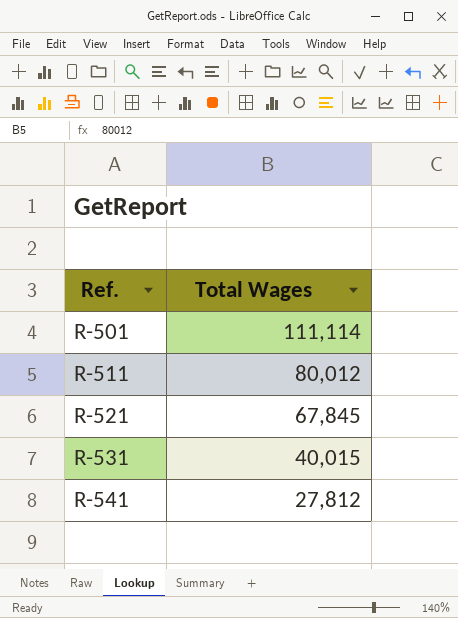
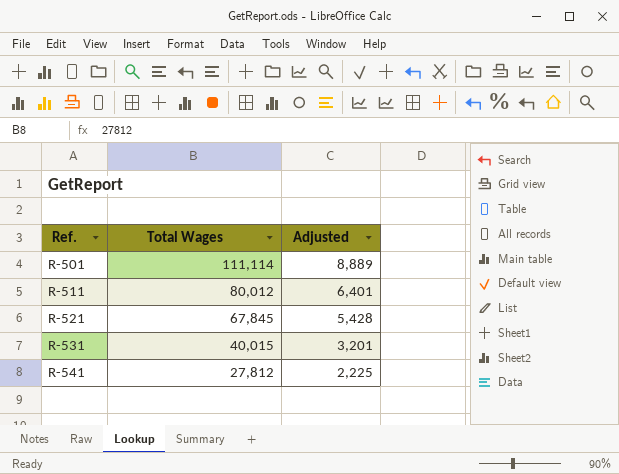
column Adjusted | formula: none -> [Total Wages] * 0.08

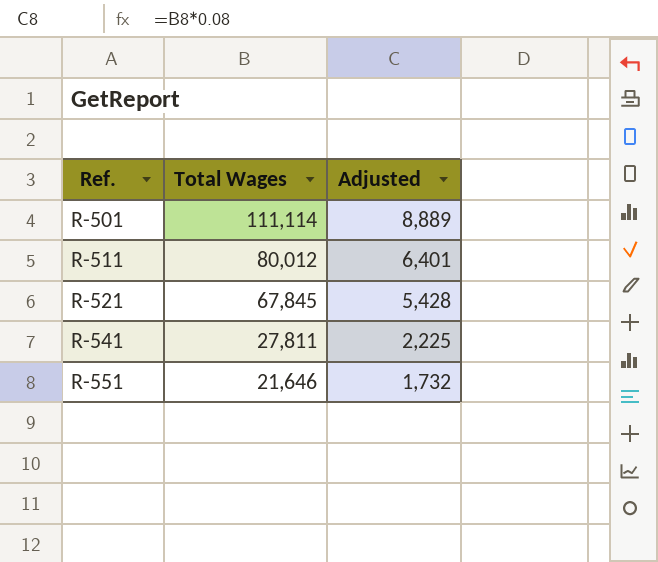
row R-531: 40,015 | 3,201 -> none
R-541 | Total Wages: 27,812 -> 27,811
row R-551: none -> 21,646 | 1,732

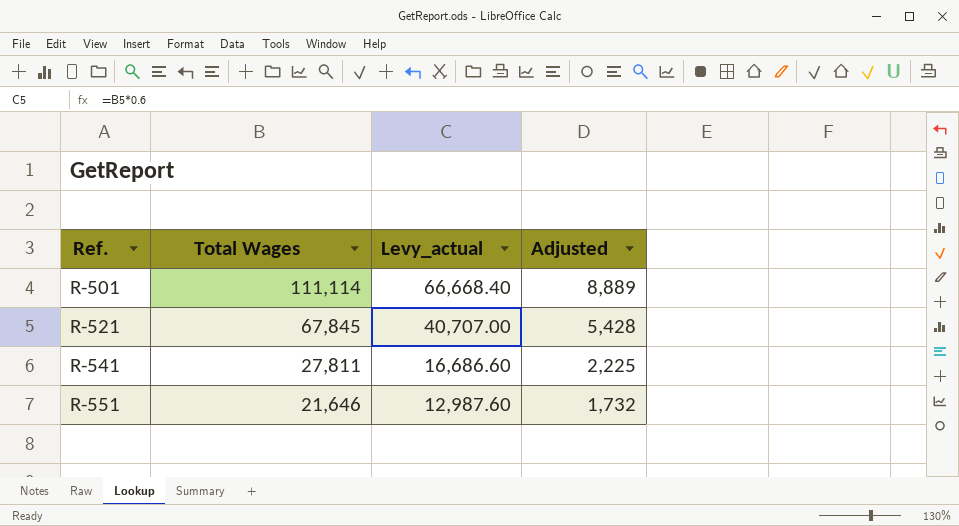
column Levy_actual | formula: none -> [Total Wages] * 0.6
row R-511: 80,012 | 6,401 -> none

